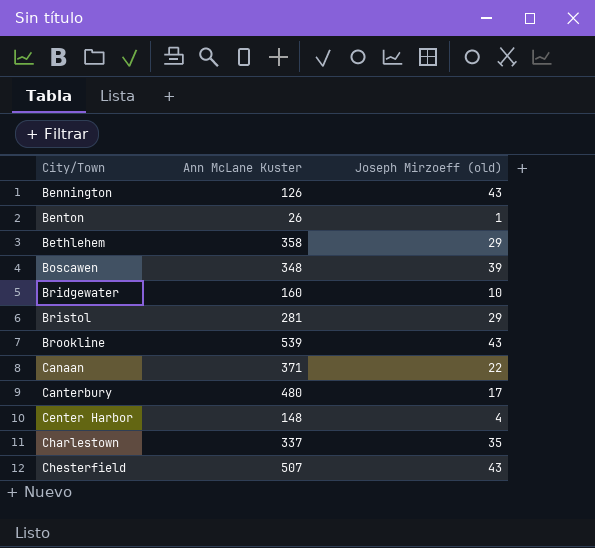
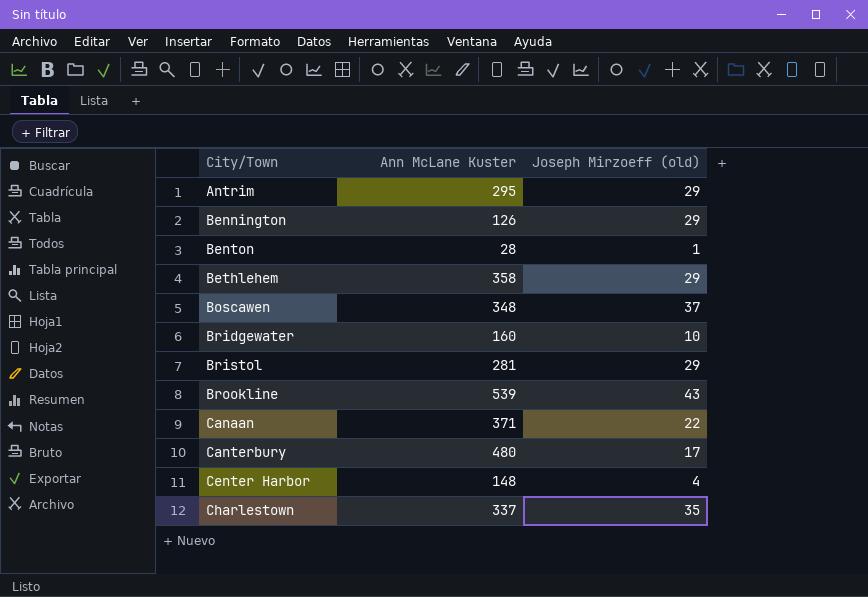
row Chesterfield: 507 | 43 -> none
row Antrim: none -> 295 | 29
Bennington | Joseph Mirzoeff (old): 43 -> 29
Benton | Ann McLane Kuster: 26 -> 28
Boscawen | Joseph Mirzoeff (old): 39 -> 37

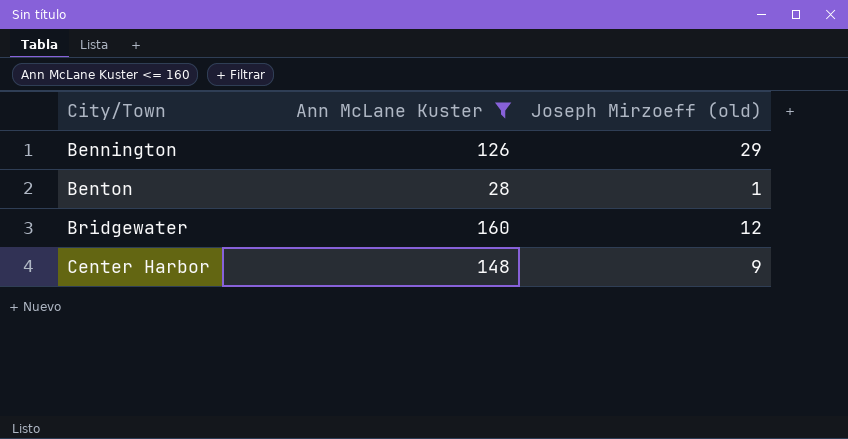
filter: none -> Ann McLane Kuster <= 160
Bridgewater | Joseph Mirzoeff (old): 10 -> 12
Center Harbor | Joseph Mirzoeff (old): 4 -> 9

